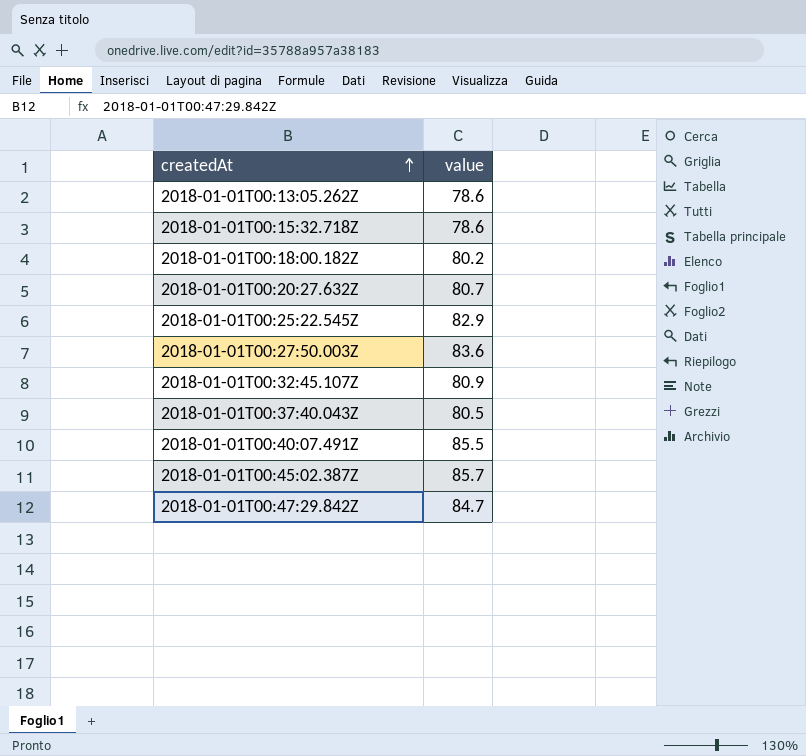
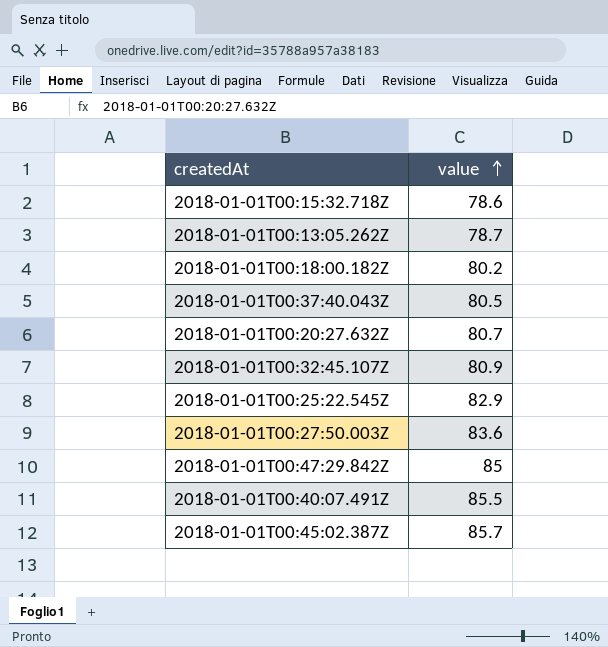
row order: createdAt ascending -> value ascending
2018-01-01T00:13:05.262Z | value: 78.6 -> 78.7
2018-01-01T00:47:29.842Z | value: 84.7 -> 85

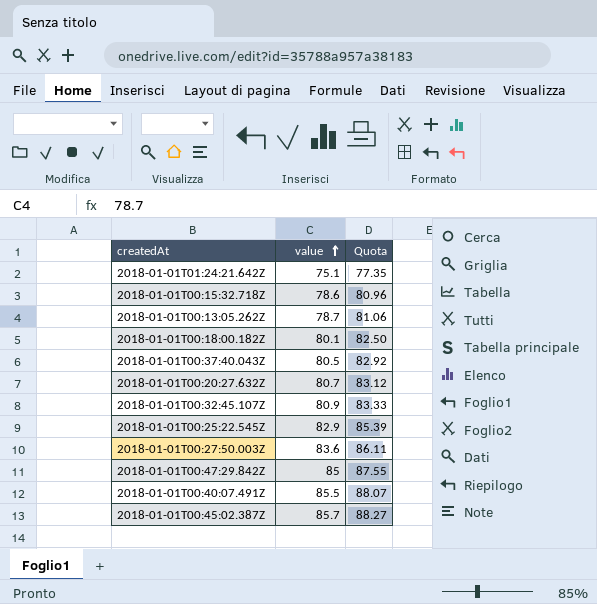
column Quota | formula: none -> [value] * 1.03
row 2018-01-01T01:24:21.642Z: none -> 75.1 | 77.35
2018-01-01T00:18:00.182Z | value: 80.2 -> 80.1

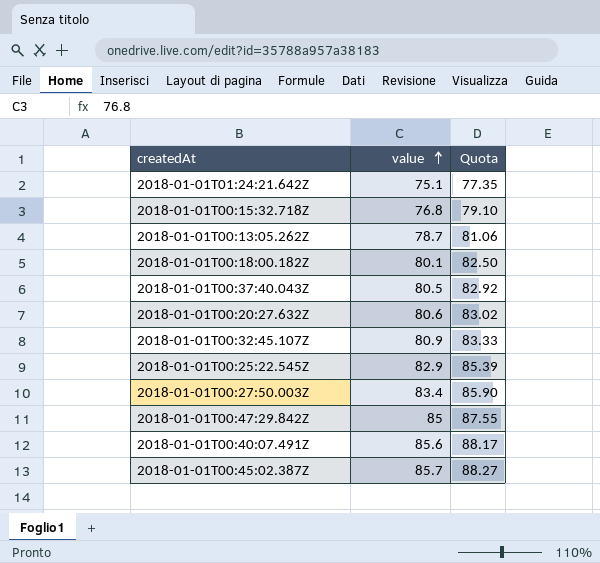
2018-01-01T00:15:32.718Z | value: 78.6 -> 76.8
2018-01-01T00:15:32.718Z | Quota: 80.96 -> 79.10
2018-01-01T00:20:27.632Z | value: 80.7 -> 80.6
2018-01-01T00:20:27.632Z | Quota: 83.12 -> 83.02
2018-01-01T00:27:50.003Z | value: 83.6 -> 83.4
2018-01-01T00:27:50.003Z | Quota: 86.11 -> 85.90
2018-01-01T00:40:07.491Z | value: 85.5 -> 85.6
2018-01-01T00:40:07.491Z | Quota: 88.07 -> 88.17

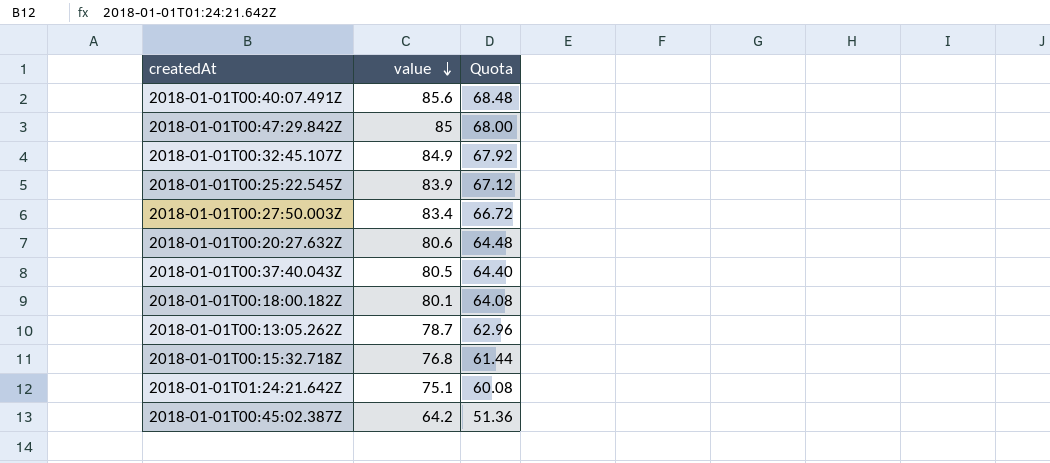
row order: value ascending -> value descending
column Quota | formula: [value] * 1.03 -> [value] * 0.8
2018-01-01T00:32:45.107Z | value: 80.9 -> 84.9
2018-01-01T00:25:22.545Z | value: 82.9 -> 83.9
2018-01-01T00:45:02.387Z | value: 85.7 -> 64.2

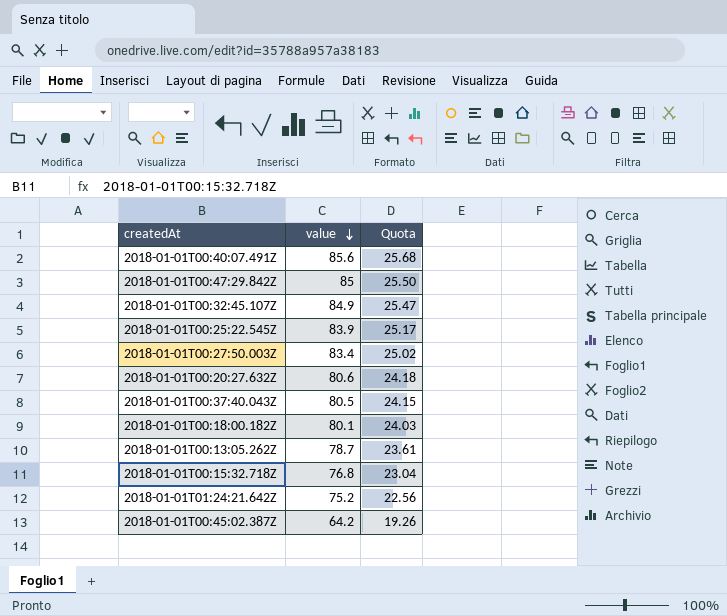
column Quota | formula: [value] * 0.8 -> [value] * 0.3
2018-01-01T01:24:21.642Z | value: 75.1 -> 75.2

